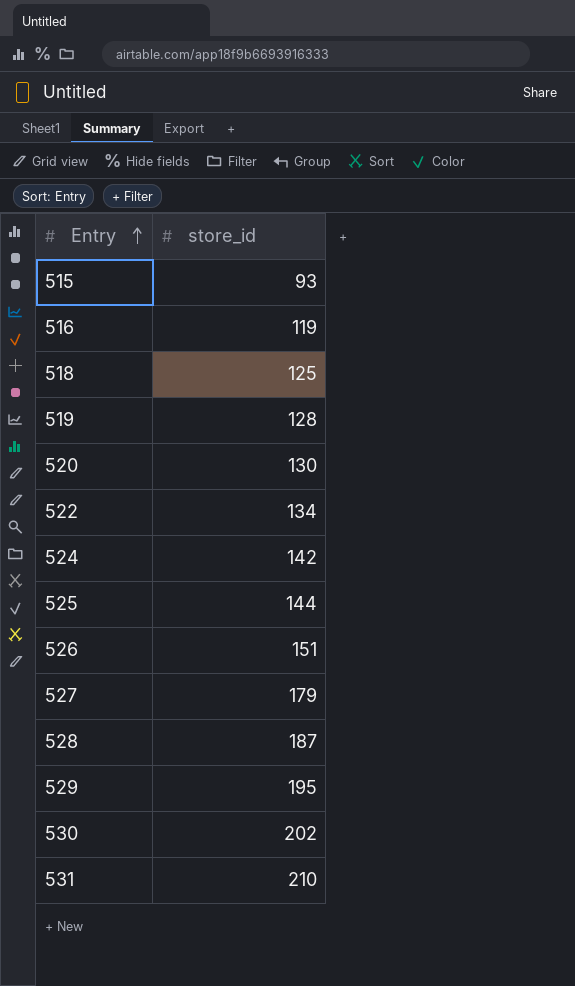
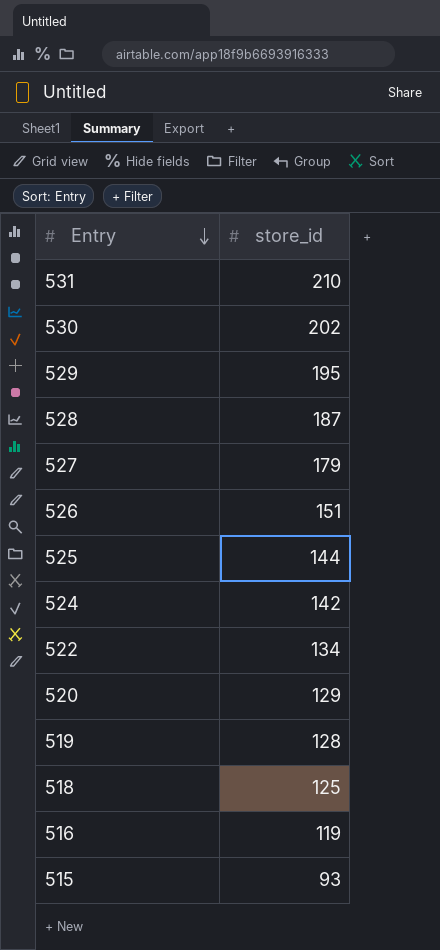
row order: Entry ascending -> Entry descending
520 | store_id: 130 -> 129

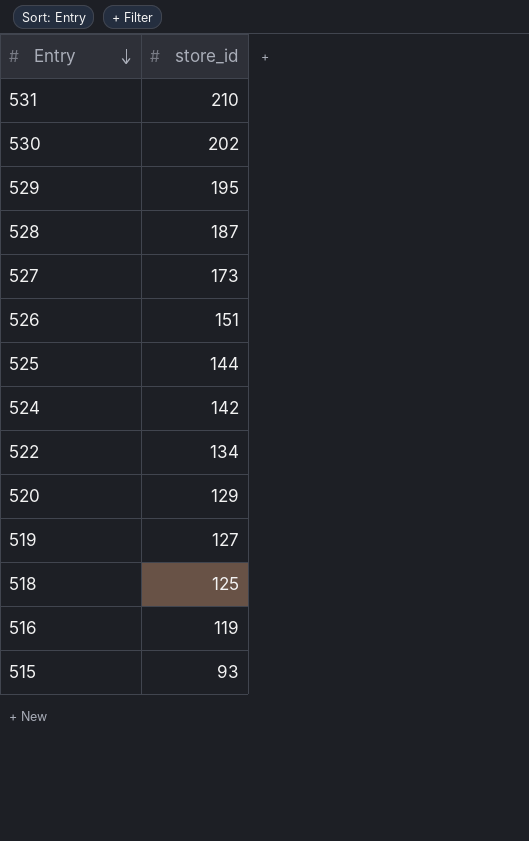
527 | store_id: 179 -> 173
519 | store_id: 128 -> 127

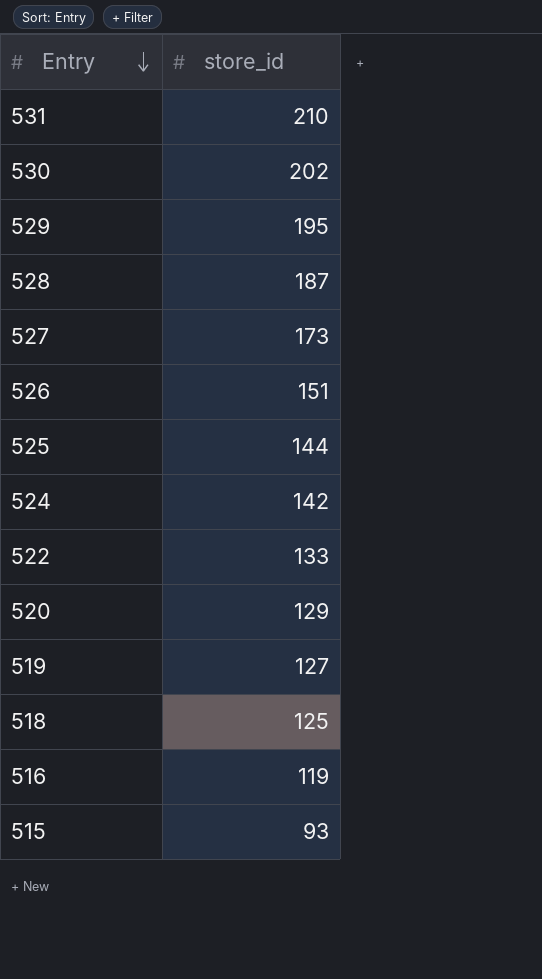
522 | store_id: 134 -> 133

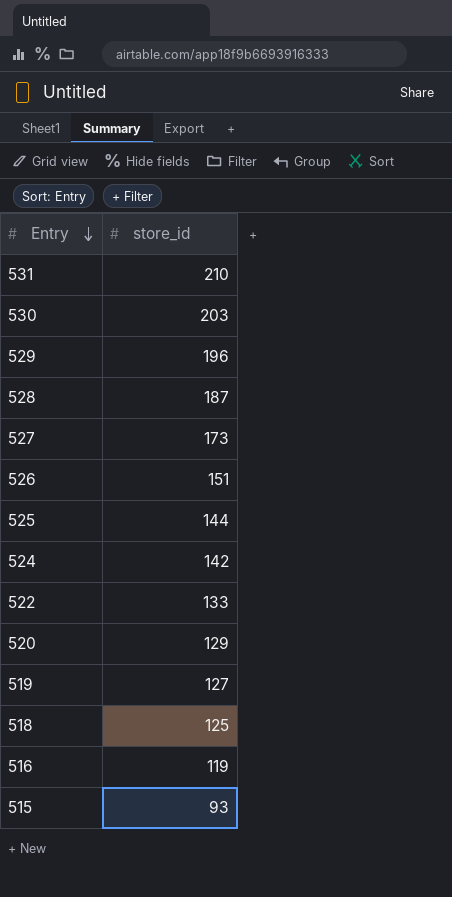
530 | store_id: 202 -> 203
529 | store_id: 195 -> 196

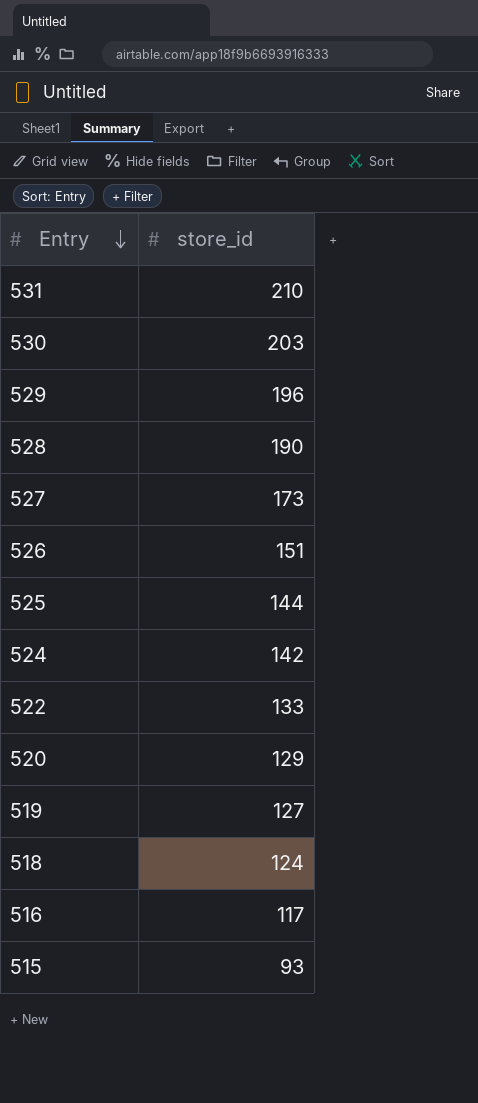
528 | store_id: 187 -> 190
518 | store_id: 125 -> 124
516 | store_id: 119 -> 117

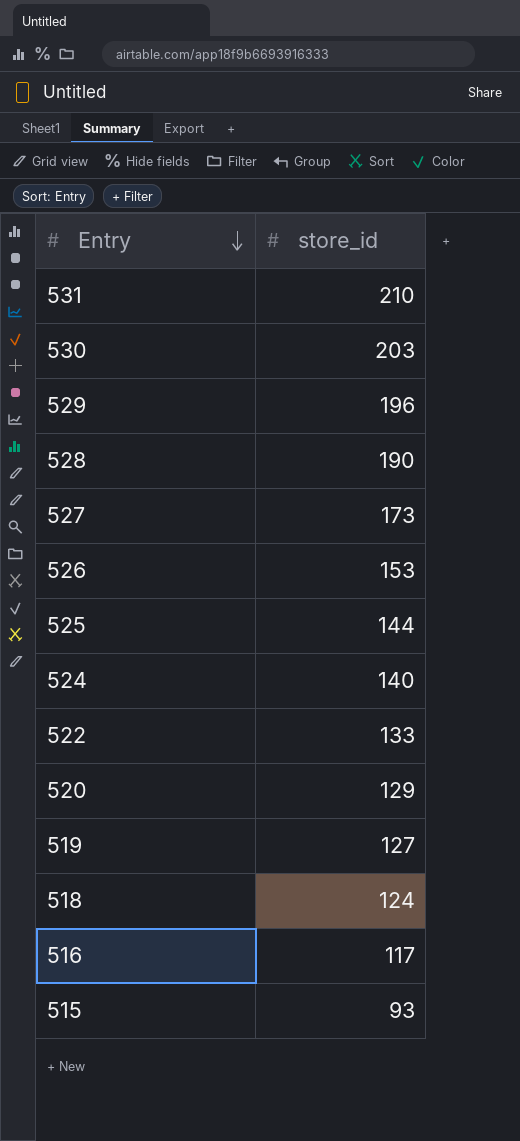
526 | store_id: 151 -> 153
524 | store_id: 142 -> 140

